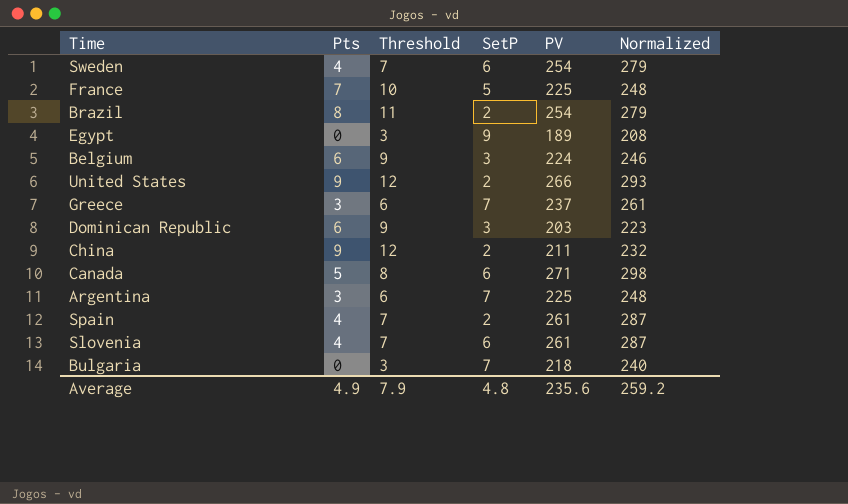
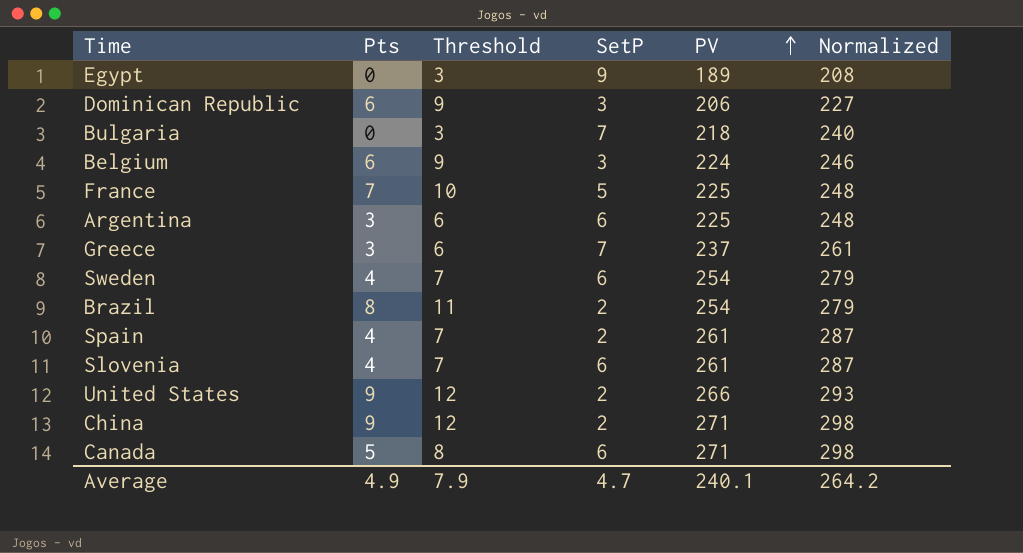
row order: none -> PV ascending
Dominican Republic | PV: 203 -> 206
Dominican Republic | Normalized: 223 -> 227
Argentina | SetP: 7 -> 6
China | PV: 211 -> 271
China | Normalized: 232 -> 298
Average | SetP: 4.8 -> 4.7
Average | PV: 235.6 -> 240.1
Average | Normalized: 259.2 -> 264.2

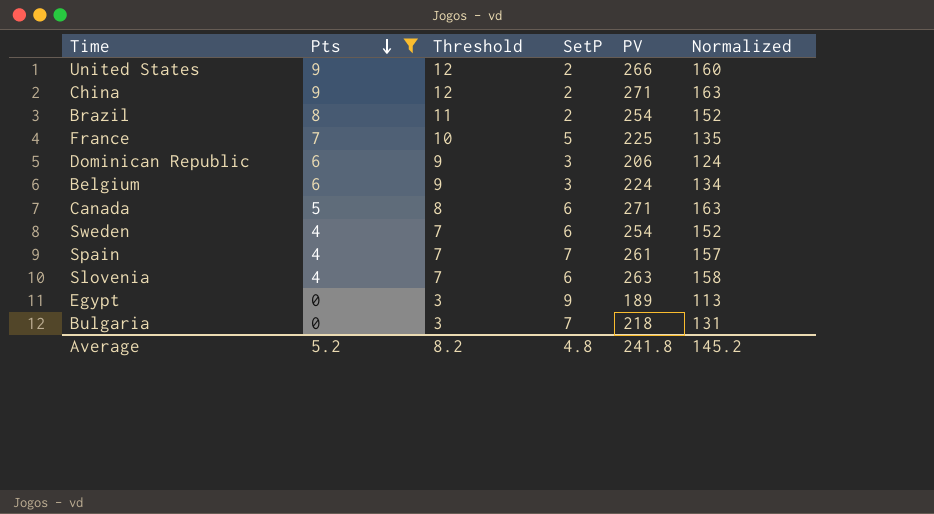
filter: none -> Pts != 3
row order: PV ascending -> Pts descending
column Normalized | formula: [PV] * 1.1 -> [PV] * 0.6
Spain | SetP: 2 -> 7
Slovenia | PV: 261 -> 263
Average | Pts: 4.9 -> 5.2
Average | Threshold: 7.9 -> 8.2
Average | SetP: 4.7 -> 4.8
Average | PV: 240.1 -> 241.8
Average | Normalized: 264.2 -> 145.2

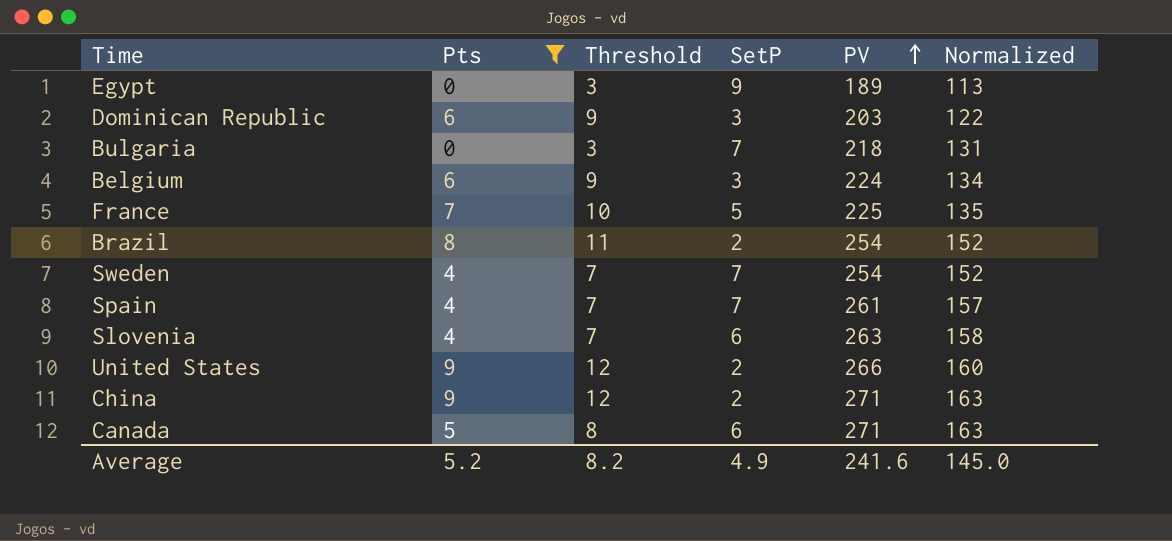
row order: Pts descending -> PV ascending
Dominican Republic | PV: 206 -> 203
Dominican Republic | Normalized: 124 -> 122
Sweden | SetP: 6 -> 7
Average | SetP: 4.8 -> 4.9
Average | PV: 241.8 -> 241.6
Average | Normalized: 145.2 -> 145.0

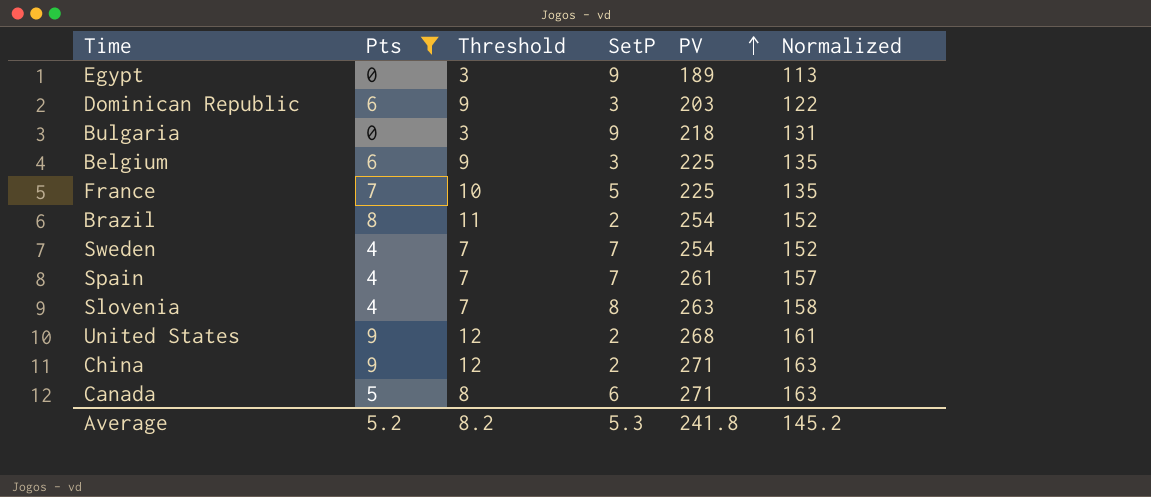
Bulgaria | SetP: 7 -> 9
Belgium | PV: 224 -> 225
Belgium | Normalized: 134 -> 135
Slovenia | SetP: 6 -> 8
United States | PV: 266 -> 268
United States | Normalized: 160 -> 161
Average | SetP: 4.9 -> 5.3
Average | PV: 241.6 -> 241.8
Average | Normalized: 145.0 -> 145.2

